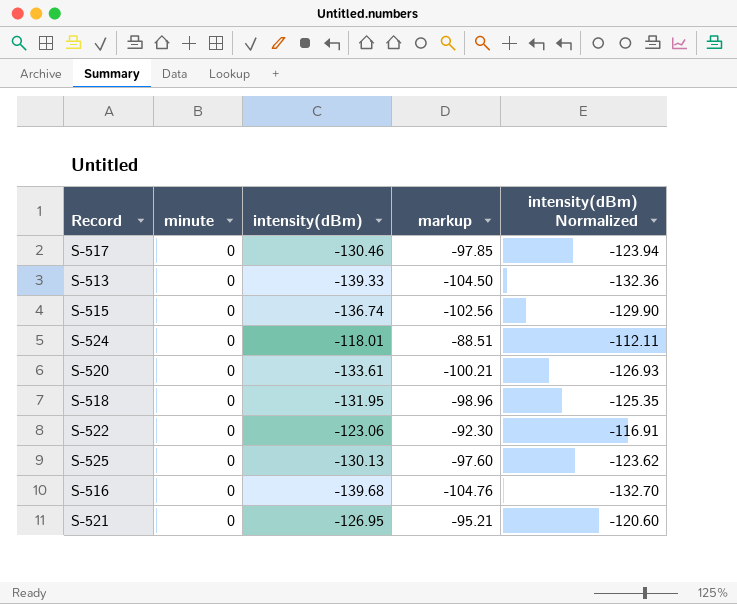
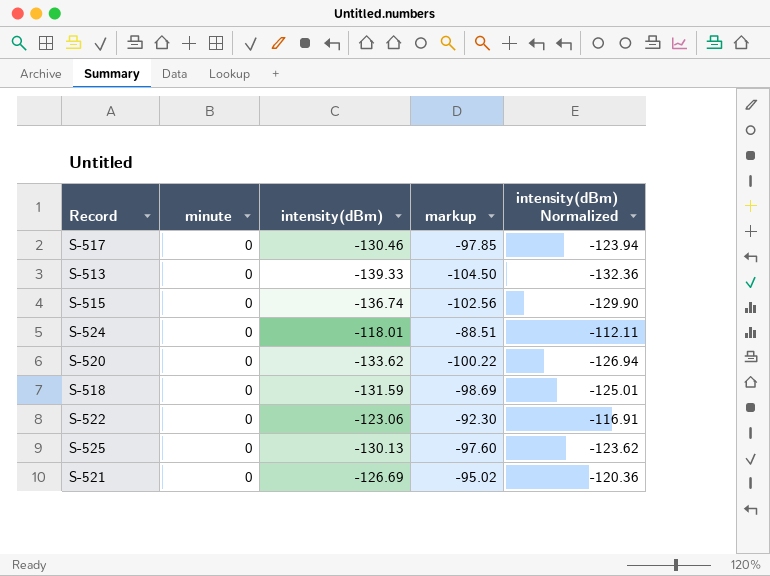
row S-516: 0 | -139.68 | -104.76 | -132.70 -> none
S-520 | intensity(dBm): -133.61 -> -133.62
S-520 | markup: -100.21 -> -100.22
S-520 | intensity(dBm) Normalized: -126.93 -> -126.94
S-518 | intensity(dBm): -131.95 -> -131.59
S-518 | markup: -98.96 -> -98.69
S-518 | intensity(dBm) Normalized: -125.35 -> -125.01
S-521 | intensity(dBm): -126.95 -> -126.69
S-521 | markup: -95.21 -> -95.02
S-521 | intensity(dBm) Normalized: -120.60 -> -120.36

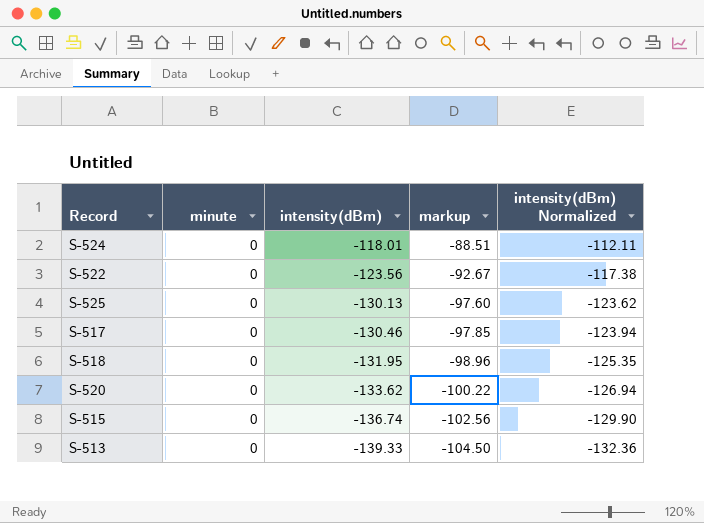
row order: none -> intensity(dBm) descending
row S-521: 0 | -126.69 | -95.02 | -120.36 -> none
S-522 | intensity(dBm): -123.06 -> -123.56
S-522 | markup: -92.30 -> -92.67
S-522 | intensity(dBm) Normalized: -116.91 -> -117.38
S-518 | intensity(dBm): -131.59 -> -131.95
S-518 | markup: -98.69 -> -98.96
S-518 | intensity(dBm) Normalized: -125.01 -> -125.35

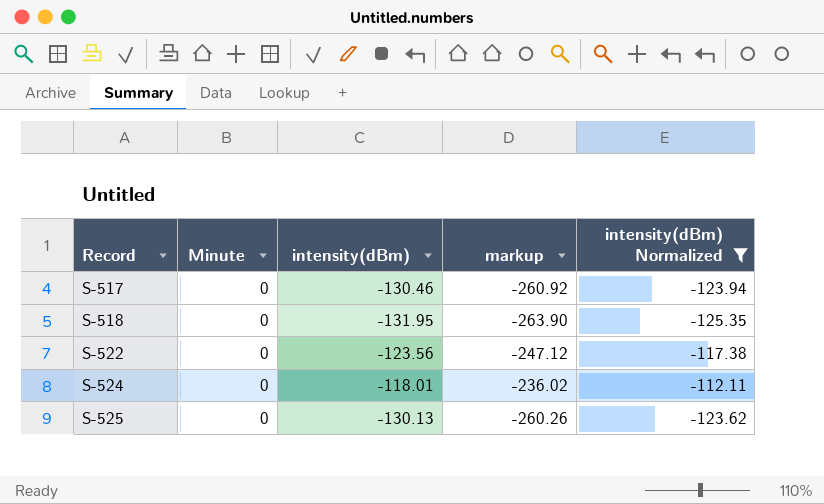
filter: none -> intensity(dBm) Normalized >= -125.35
row order: intensity(dBm) descending -> Record ascending
column name: minute -> Minute
column markup | formula: [intensity(dBm)] * 0.75 -> [intensity(dBm)] * 2

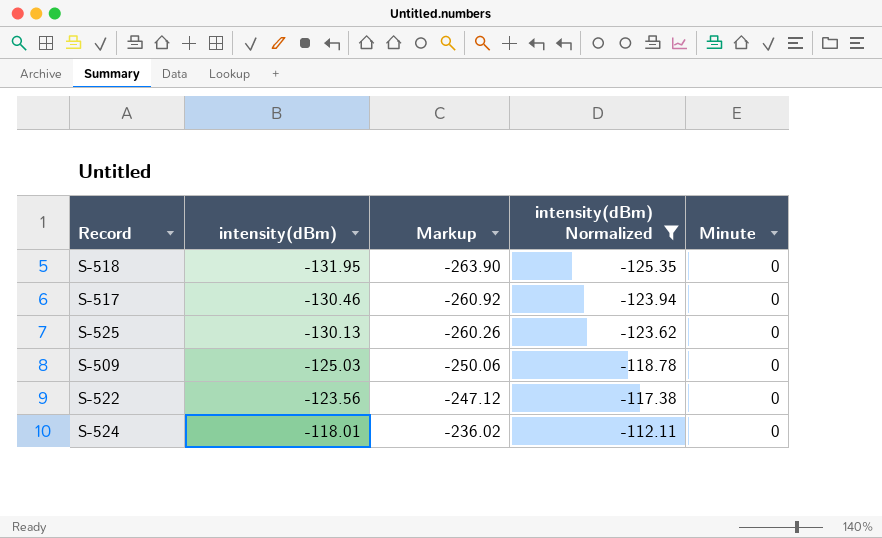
row order: Record ascending -> intensity(dBm) ascending
column name: markup -> Markup
column Minute | position: 2 -> 5
row S-509: none -> -125.03 | -250.06 | -118.78 | 0

